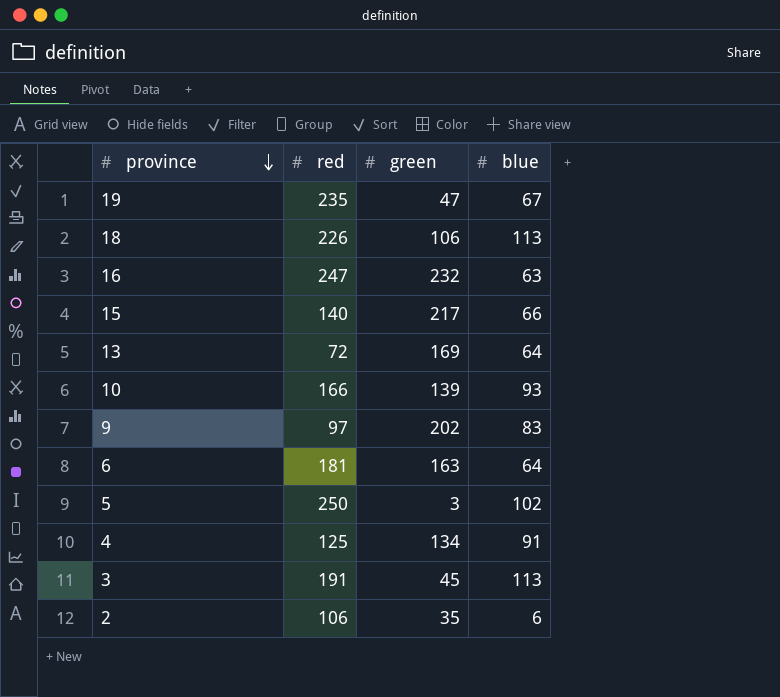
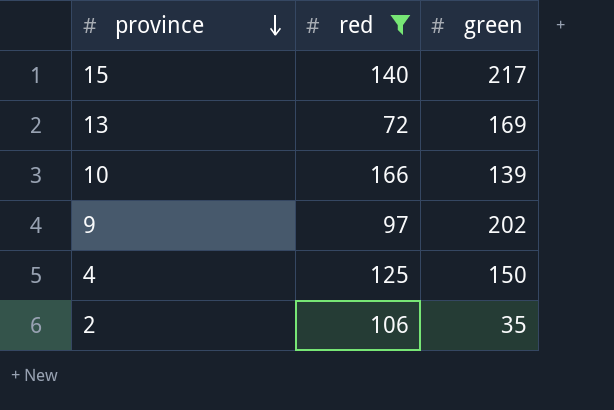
filter: none -> red <= 166
column blue | position: 4 -> none
4 | green: 134 -> 150

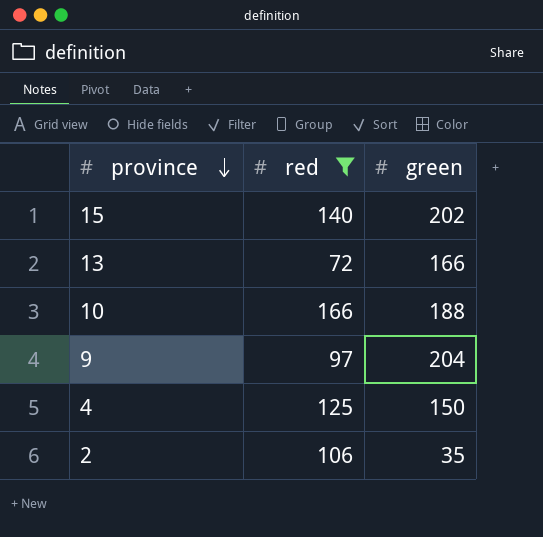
15 | green: 217 -> 202
13 | green: 169 -> 166
10 | green: 139 -> 188
9 | green: 202 -> 204

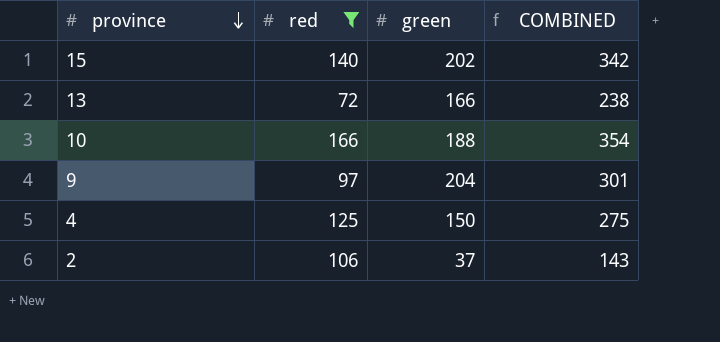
column COMBINED | formula: none -> [red] + [green]
2 | green: 35 -> 37

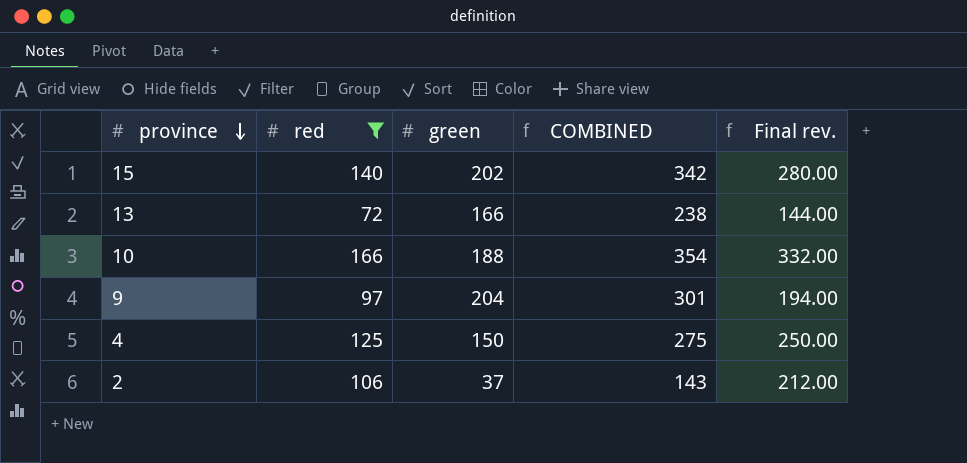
column Final rev. | formula: none -> [red] * 2

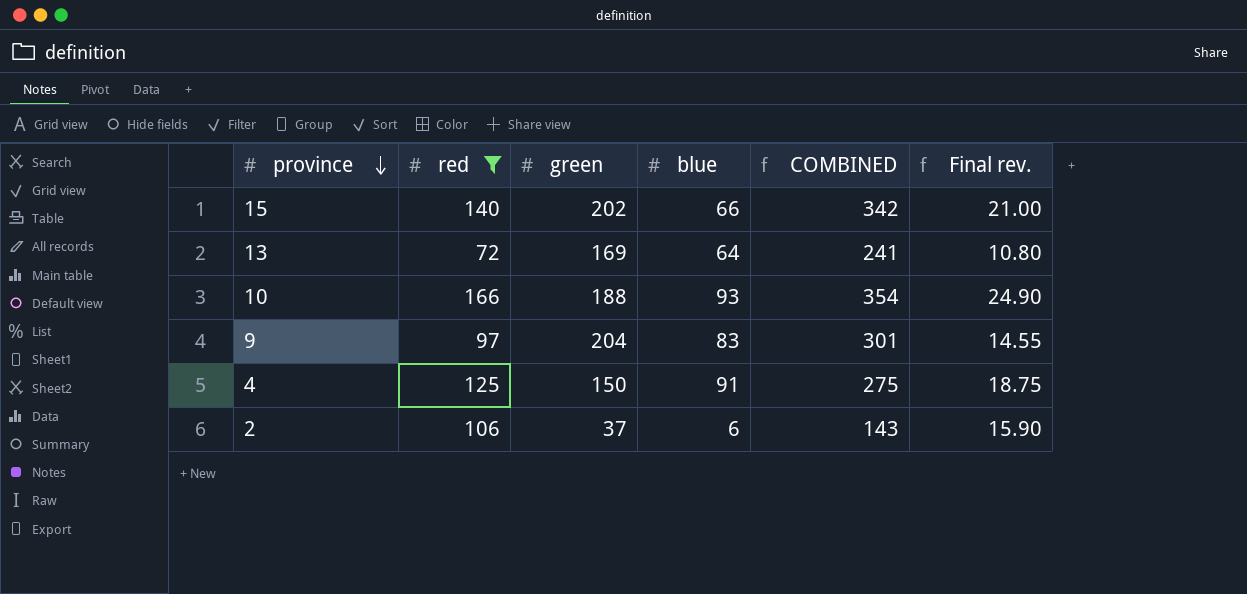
column blue | position: none -> 4
column Final rev. | formula: [red] * 2 -> [red] * 0.15
13 | green: 166 -> 169
13 | COMBINED: 238 -> 241

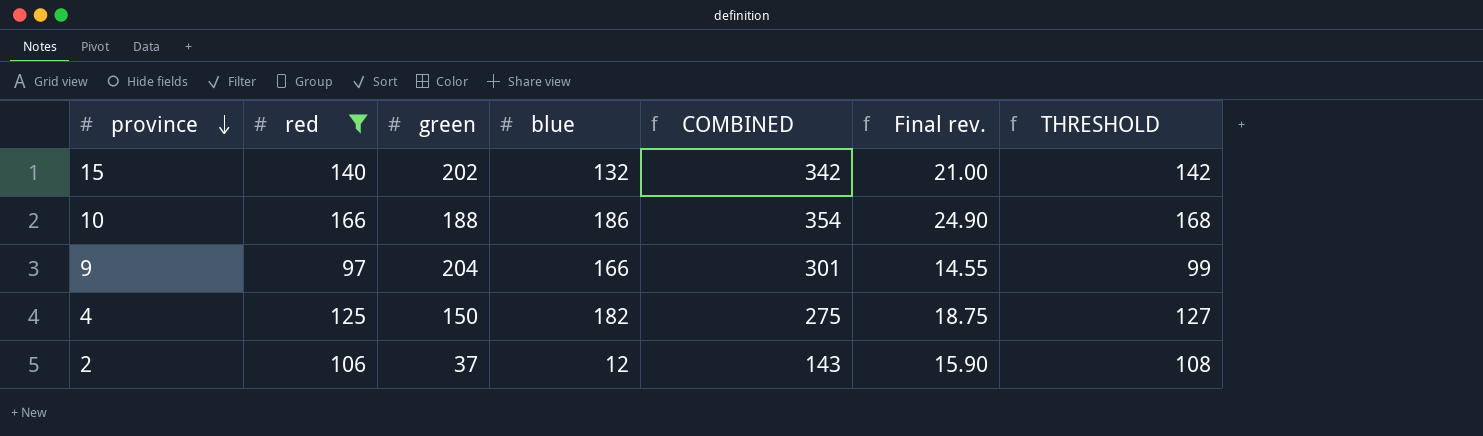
column THRESHOLD | formula: none -> [red] + 2
row 13: 72 | 169 | 64 | 241 | 10.80 -> none
15 | blue: 66 -> 132
10 | blue: 93 -> 186
9 | blue: 83 -> 166
4 | blue: 91 -> 182
2 | blue: 6 -> 12

